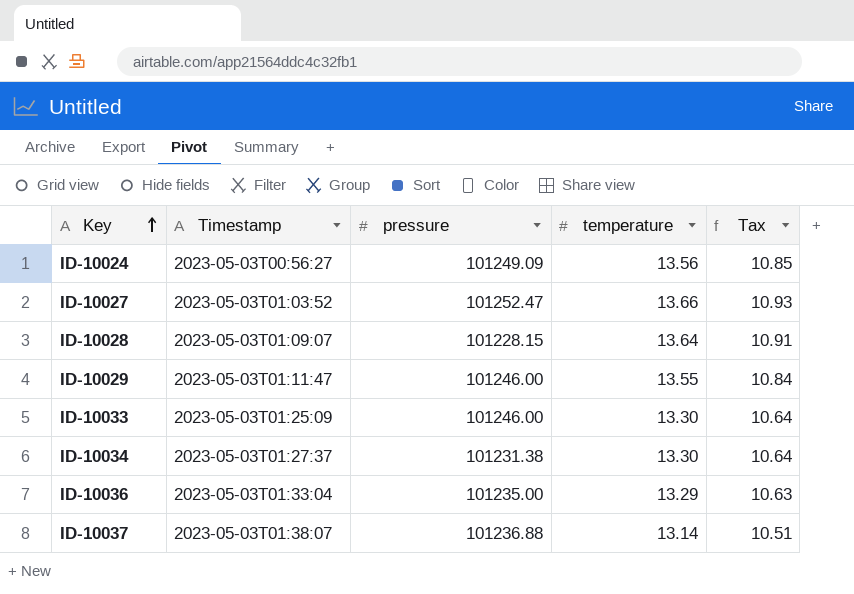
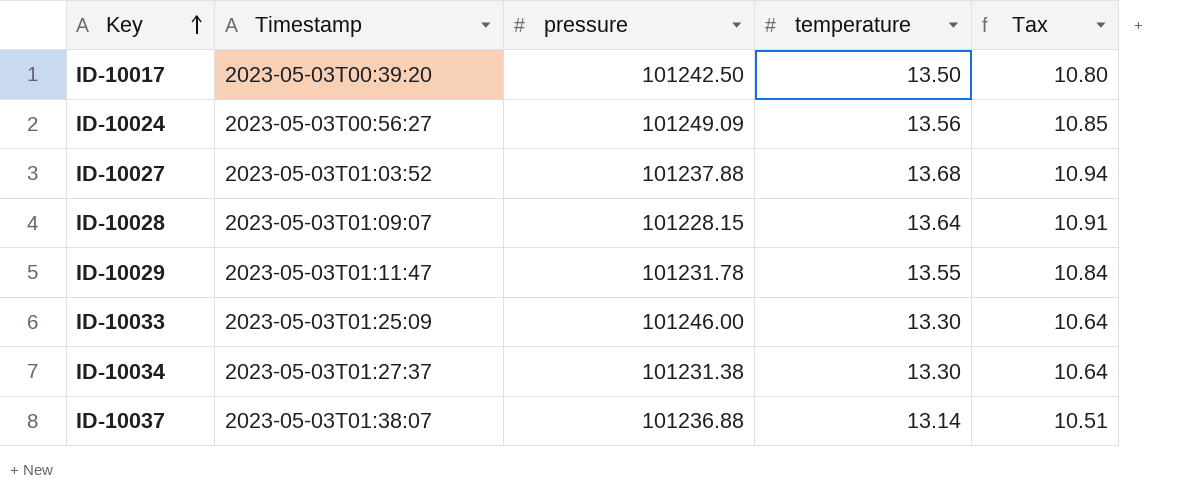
row ID-10036: 2023-05-03T01:33:04 | 101235.00 | 13.29 | 10.63 -> none
row ID-10017: none -> 2023-05-03T00:39:20 | 101242.50 | 13.50 | 10.80
ID-10027 | pressure: 101252.47 -> 101237.88
ID-10027 | temperature: 13.66 -> 13.68
ID-10027 | Tax: 10.93 -> 10.94
ID-10029 | pressure: 101246.00 -> 101231.78

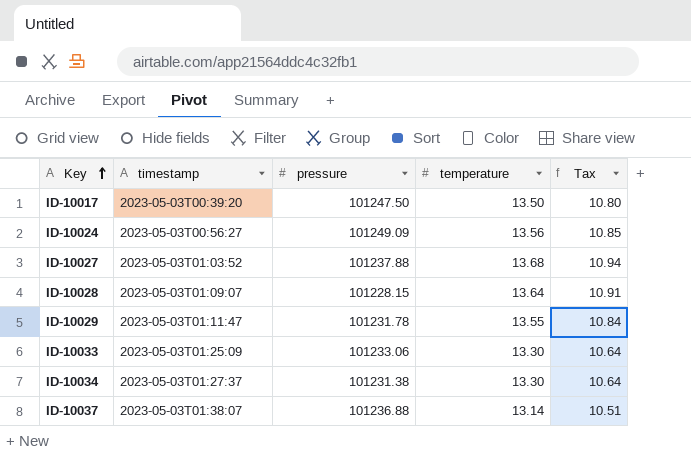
column name: Timestamp -> timestamp
ID-10017 | pressure: 101242.50 -> 101247.50
ID-10033 | pressure: 101246.00 -> 101233.06

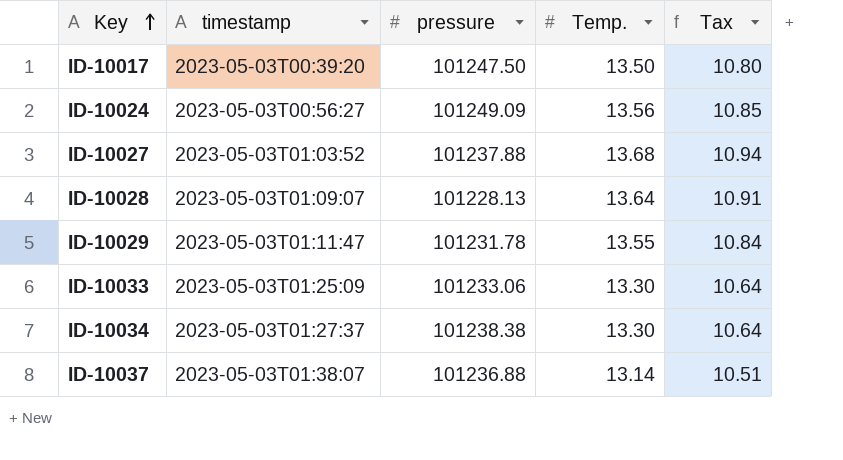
column name: temperature -> Temp.
ID-10028 | pressure: 101228.15 -> 101228.13
ID-10034 | pressure: 101231.38 -> 101238.38

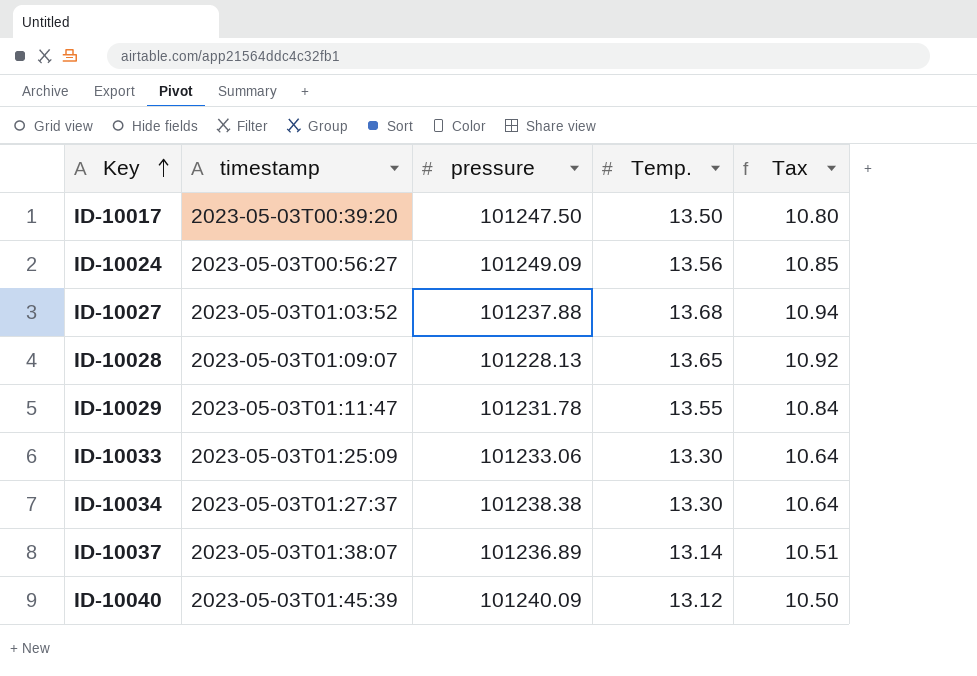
ID-10028 | Temp.: 13.64 -> 13.65
ID-10028 | Tax: 10.91 -> 10.92
ID-10037 | pressure: 101236.88 -> 101236.89
row ID-10040: none -> 2023-05-03T01:45:39 | 101240.09 | 13.12 | 10.50

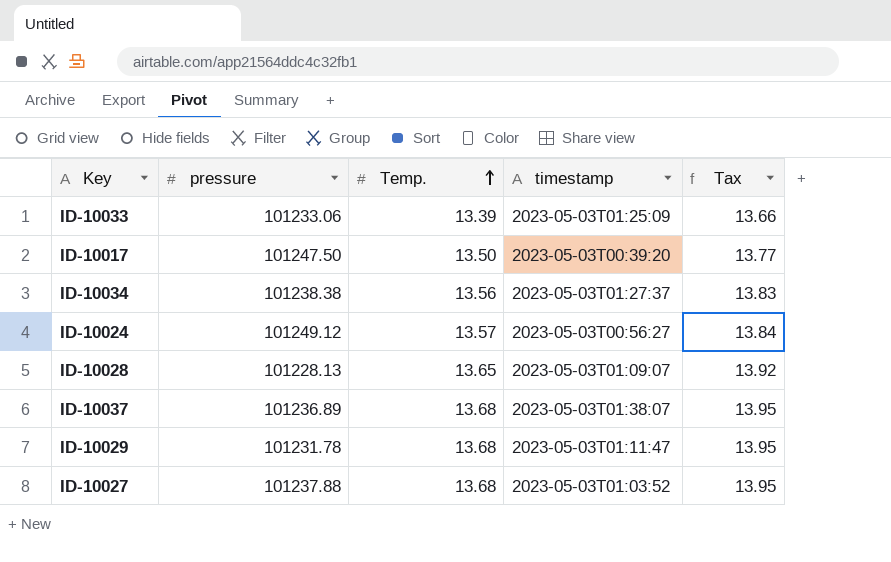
row order: Key ascending -> Temp. ascending
column timestamp | position: 2 -> 4
column Tax | formula: [Temp.] * 0.8 -> [Temp.] * 1.02
row ID-10040: 2023-05-03T01:45:39 | 101240.09 | 13.12 | 10.50 -> none
ID-10033 | Temp.: 13.30 -> 13.39
ID-10034 | Temp.: 13.30 -> 13.56
ID-10024 | pressure: 101249.09 -> 101249.12
ID-10024 | Temp.: 13.56 -> 13.57
ID-10037 | Temp.: 13.14 -> 13.68
ID-10029 | Temp.: 13.55 -> 13.68

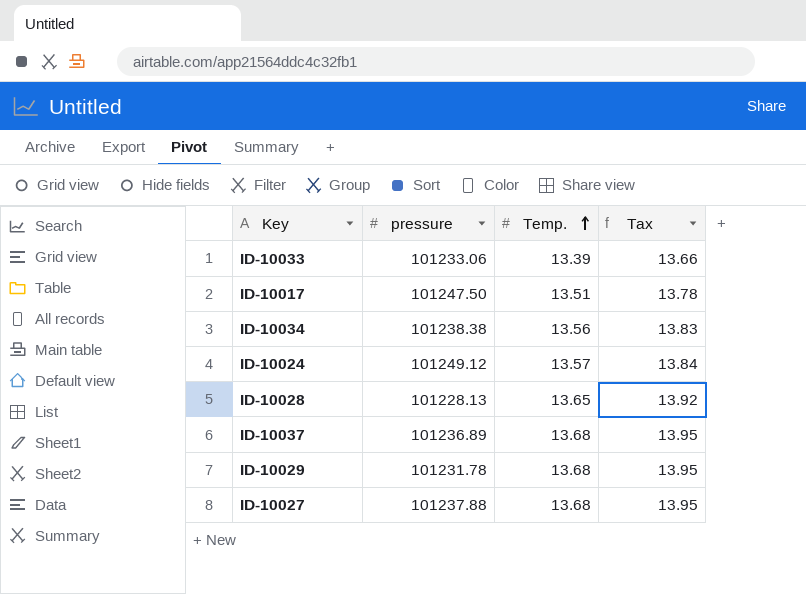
column timestamp | position: 4 -> none
ID-10017 | Temp.: 13.50 -> 13.51
ID-10017 | Tax: 13.77 -> 13.78

